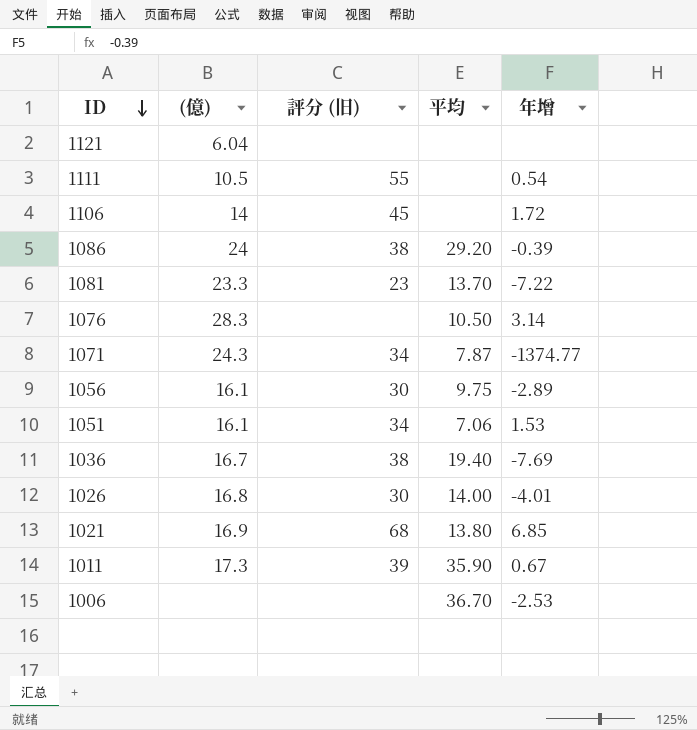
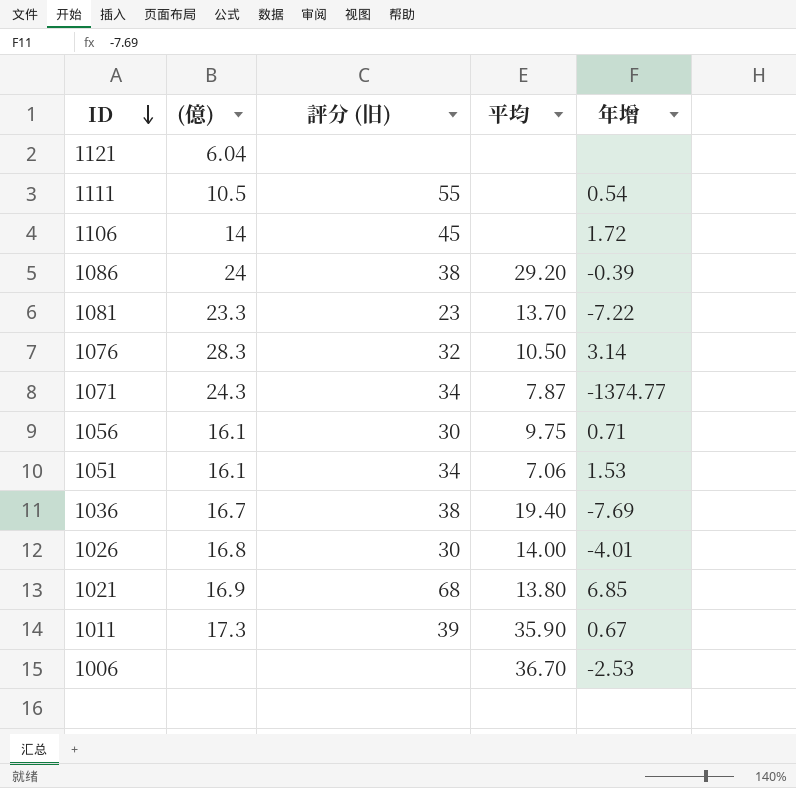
1076 | 評分 (旧): none -> 32
1056 | 年增: -2.89 -> 0.71

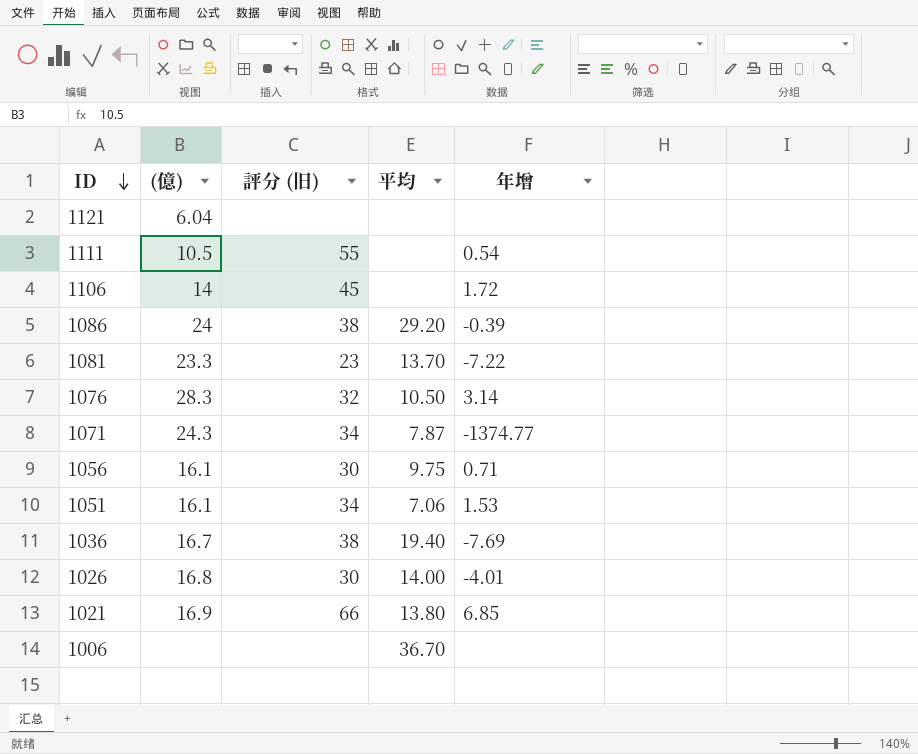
row 1011: 17.3 | 39 | 35.90 | 0.67 -> none
1021 | 評分 (旧): 68 -> 66
1006 | 年增: -2.53 -> none

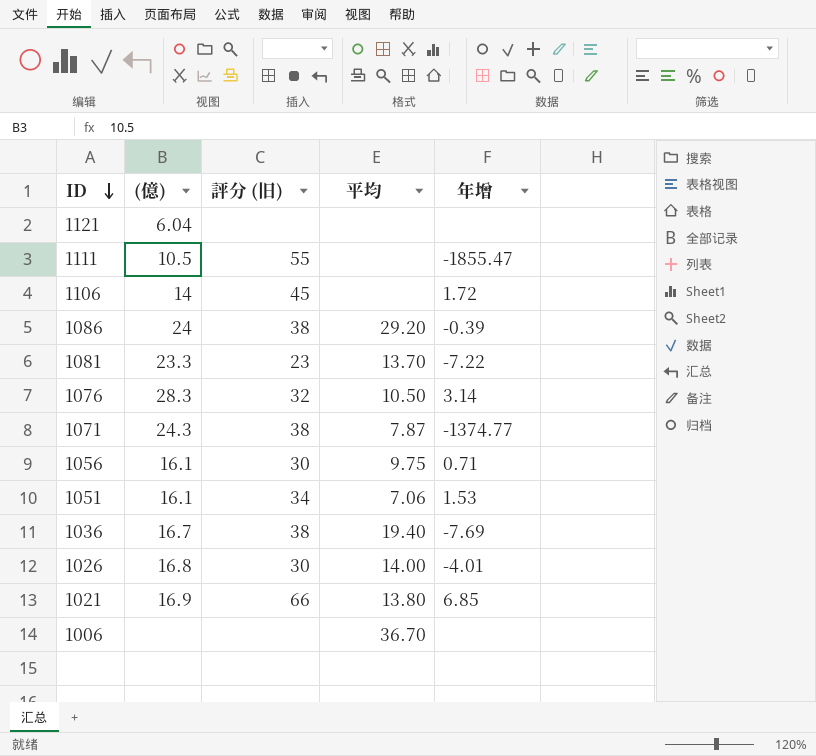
1111 | 年增: 0.54 -> -1855.47
1071 | 評分 (旧): 34 -> 38

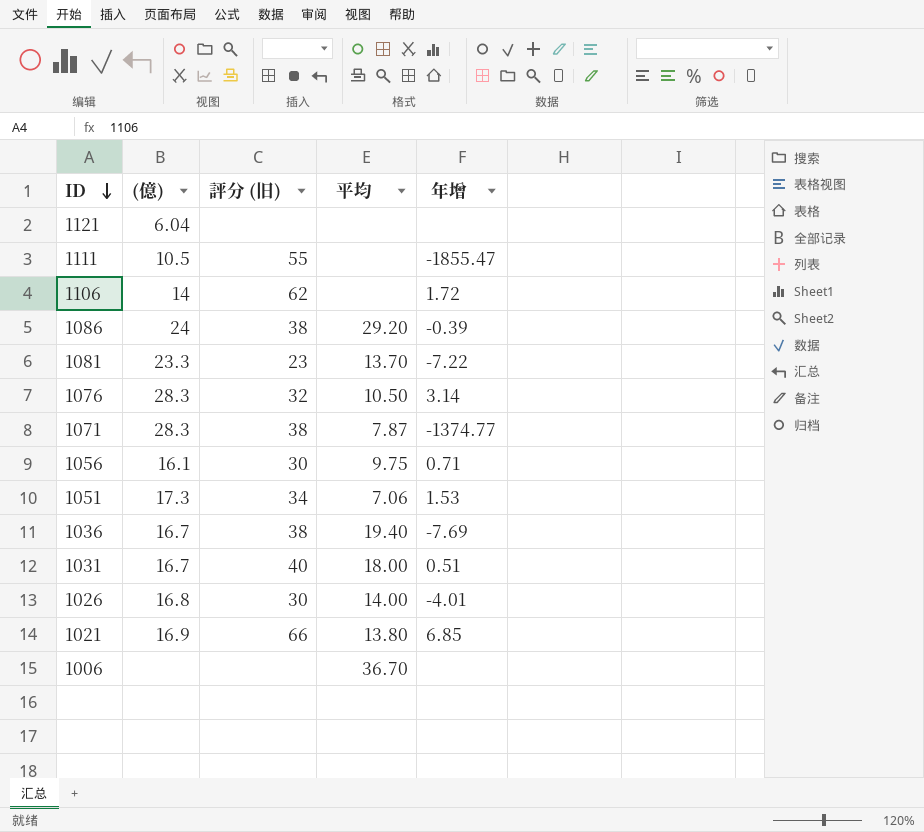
1106 | 評分 (旧): 45 -> 62
1071 | (億): 24.3 -> 28.3
1051 | (億): 16.1 -> 17.3
row 1031: none -> 16.7 | 40 | 18.00 | 0.51

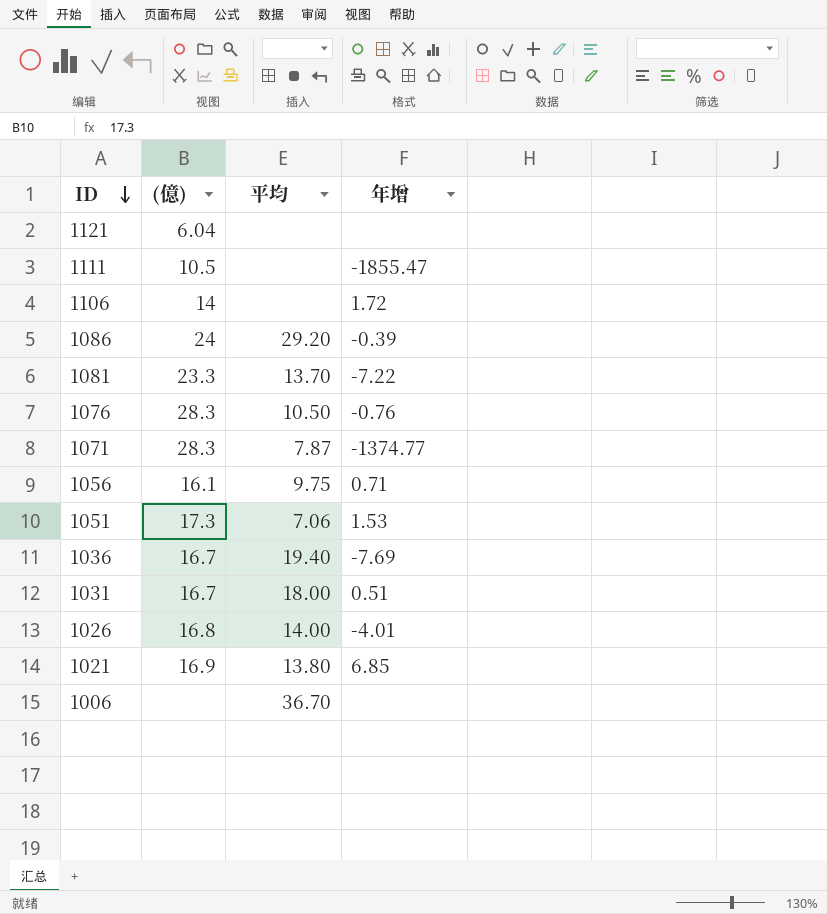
column 評分 (旧) | position: 3 -> none
1076 | 年增: 3.14 -> -0.76

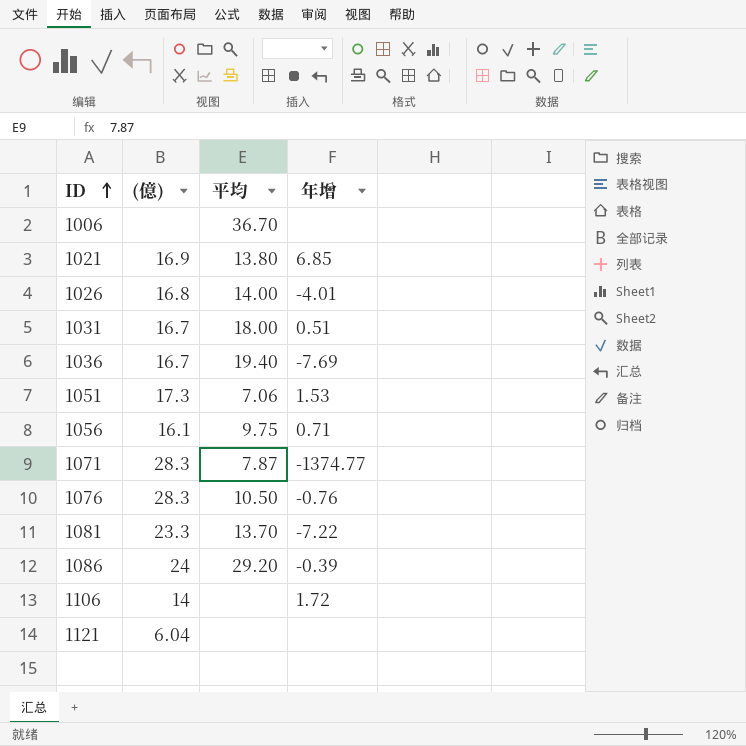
row order: ID descending -> ID ascending
row 1111: 10.5 | none | -1855.47 -> none

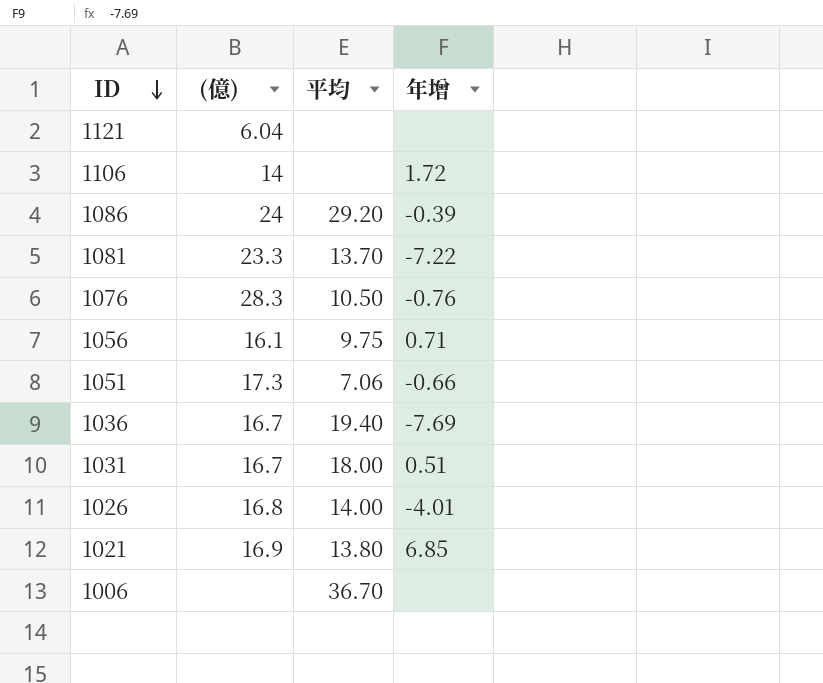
row order: ID ascending -> ID descending
row 1071: 28.3 | 7.87 | -1374.77 -> none
1051 | 年增: 1.53 -> -0.66

